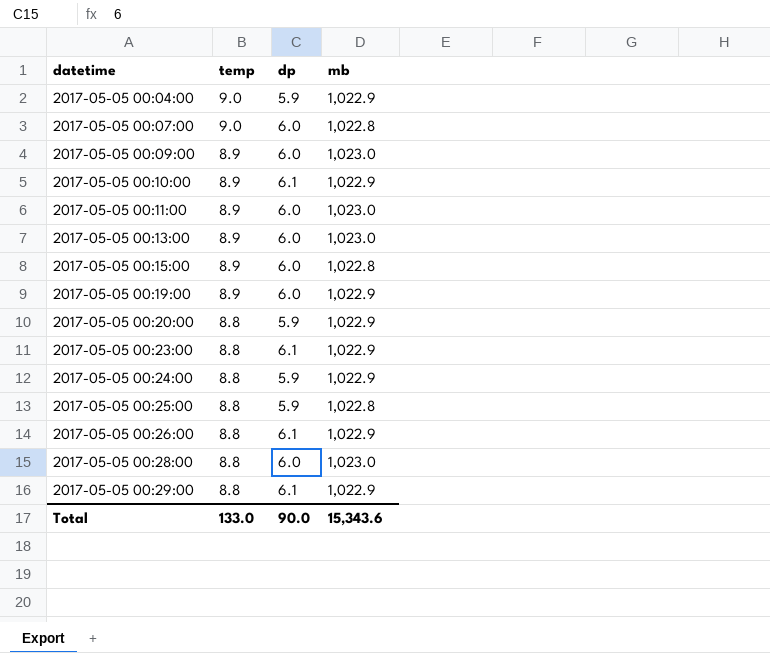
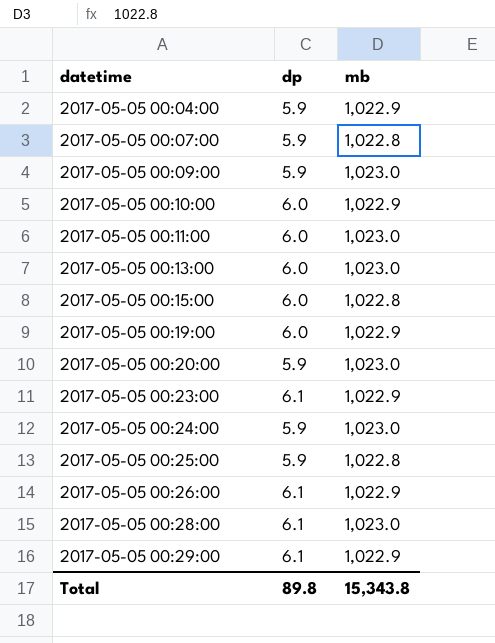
column temp | position: 2 -> none
2017-05-05 00:07:00 | dp: 6.0 -> 5.9
2017-05-05 00:09:00 | dp: 6.0 -> 5.9
2017-05-05 00:10:00 | dp: 6.1 -> 6.0
2017-05-05 00:20:00 | mb: 1,022.9 -> 1,023.0
2017-05-05 00:24:00 | mb: 1,022.9 -> 1,023.0
2017-05-05 00:28:00 | dp: 6.0 -> 6.1
Total | dp: 90.0 -> 89.8
Total | mb: 15,343.6 -> 15,343.8

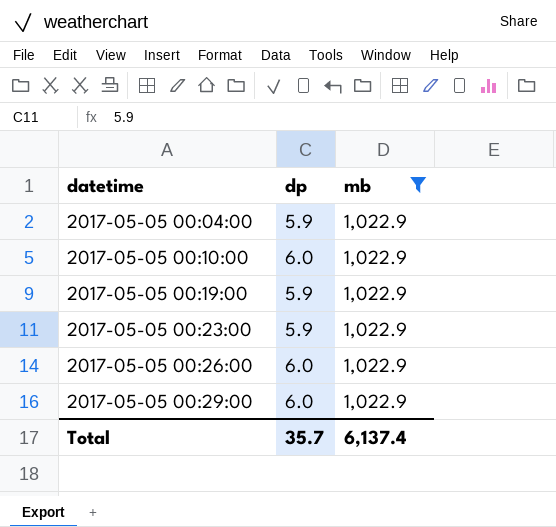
filter: none -> mb = 1,022.9
2017-05-05 00:19:00 | dp: 6.0 -> 5.9
2017-05-05 00:23:00 | dp: 6.1 -> 5.9
2017-05-05 00:26:00 | dp: 6.1 -> 6.0
2017-05-05 00:29:00 | dp: 6.1 -> 6.0
Total | dp: 89.8 -> 35.7
Total | mb: 15,343.8 -> 6,137.4

